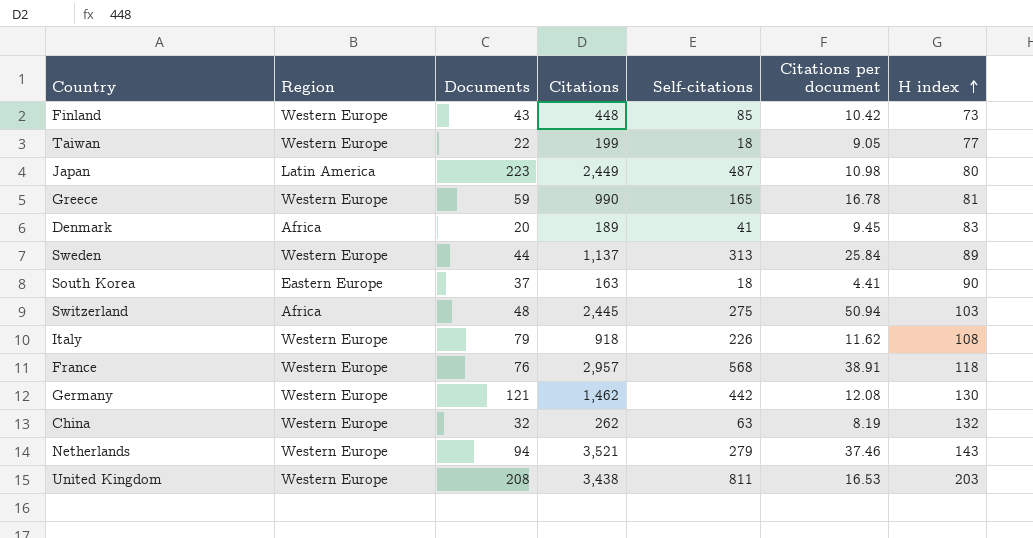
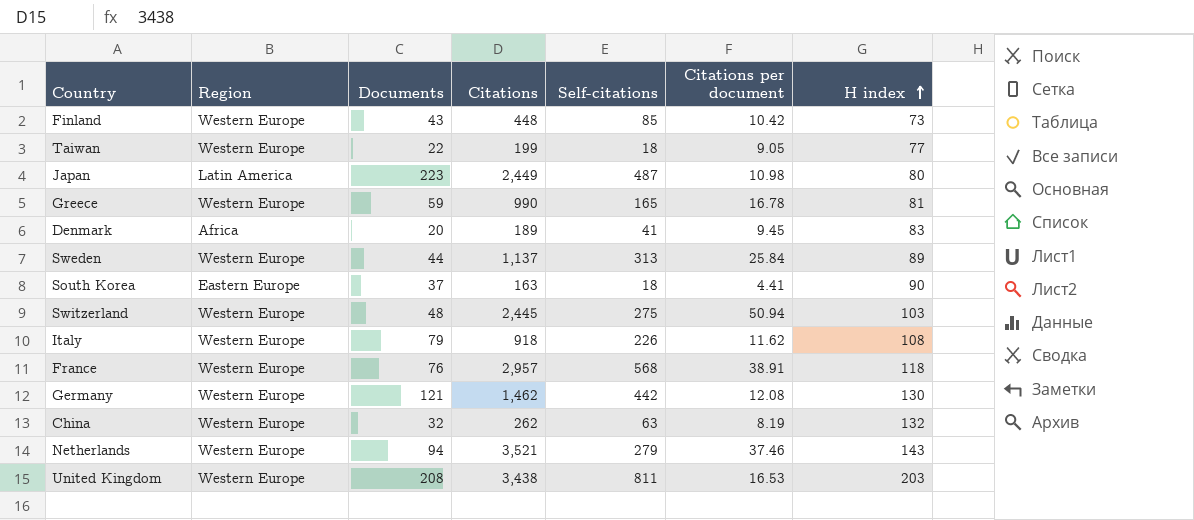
Switzerland | Region: Africa -> Western Europe

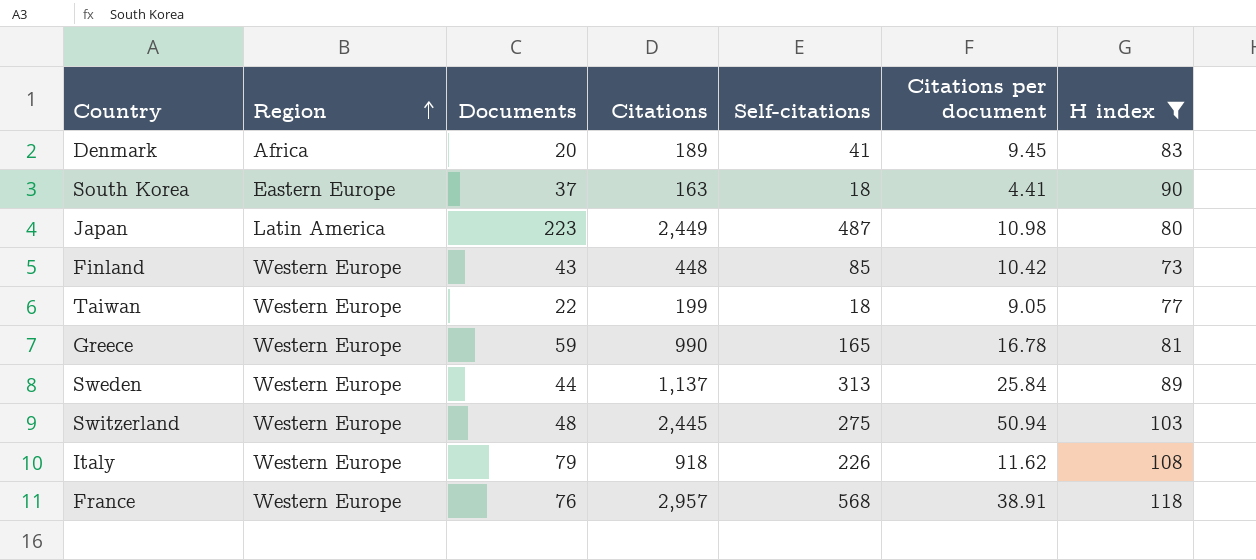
filter: none -> H index <= 118
row order: H index ascending -> Region ascending

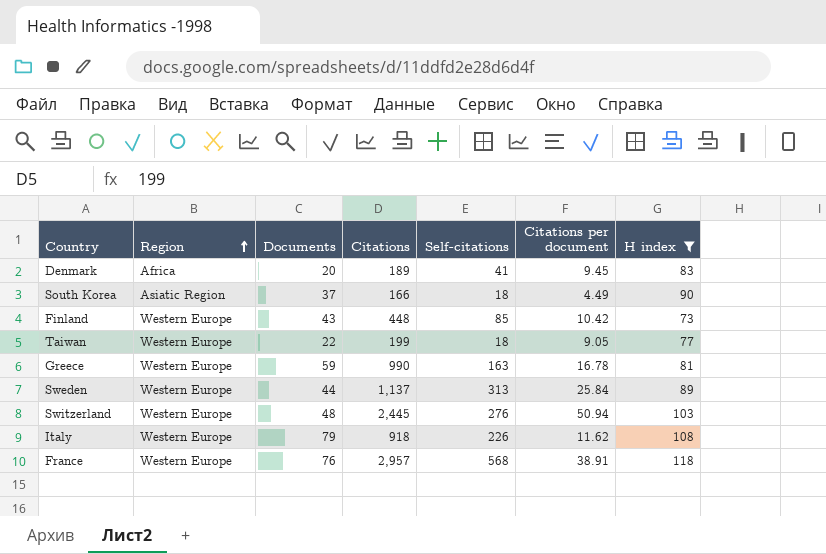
row Japan: Latin America | 223 | 2,449 | 487 | 10.98 | 80 -> none
South Korea | Region: Eastern Europe -> Asiatic Region
South Korea | Citations: 163 -> 166
South Korea | Citations per document: 4.41 -> 4.49
Greece | Self-citations: 165 -> 163
Switzerland | Self-citations: 275 -> 276

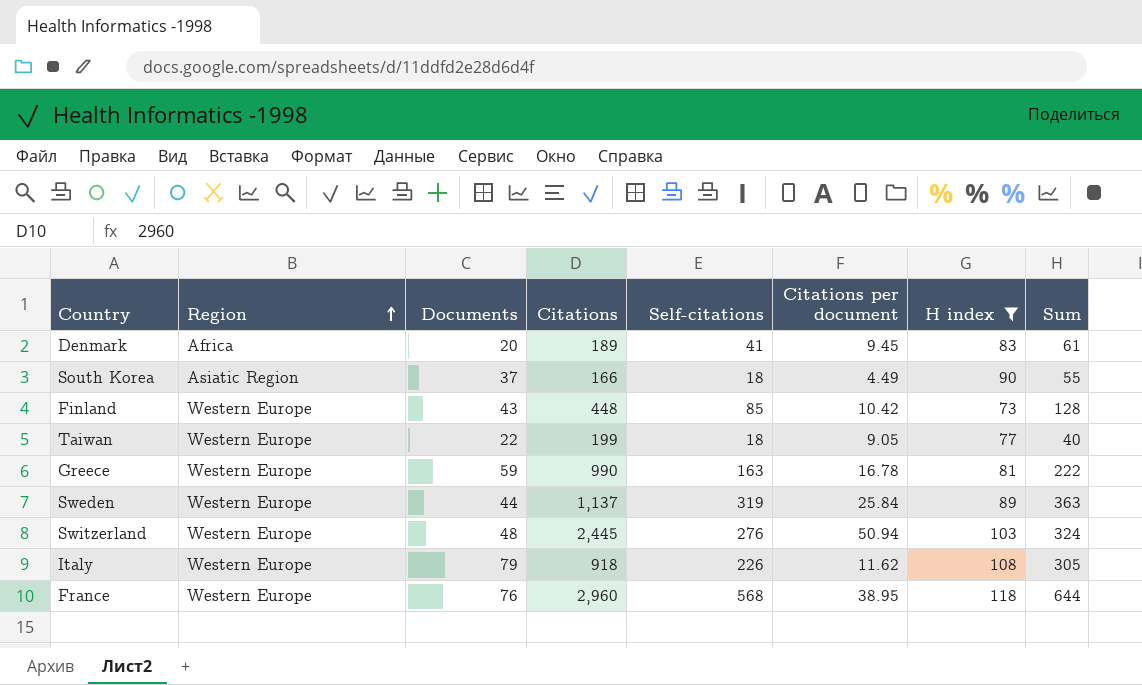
column Sum | formula: none -> [Documents] + [Self-citations]
Sweden | Self-citations: 313 -> 319
France | Citations: 2,957 -> 2,960
France | Citations per document: 38.91 -> 38.95

